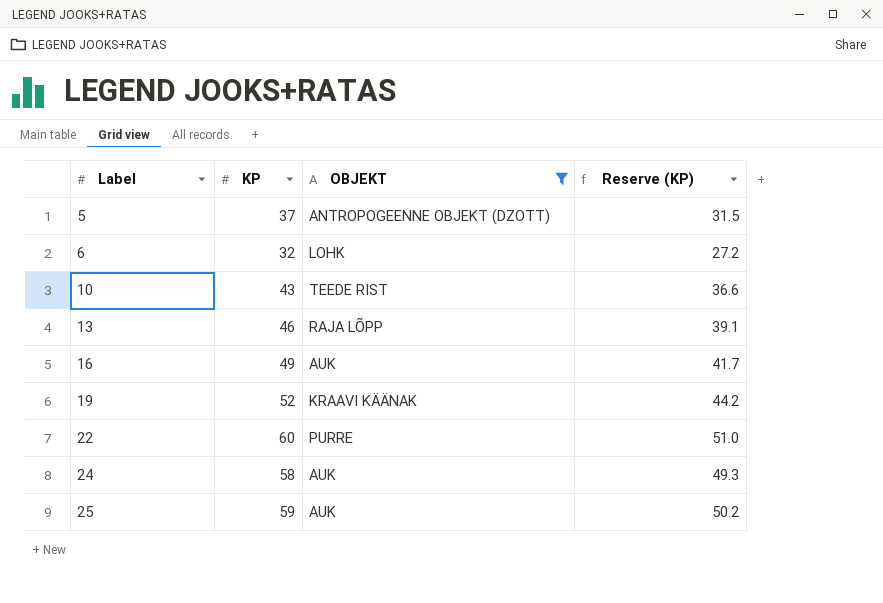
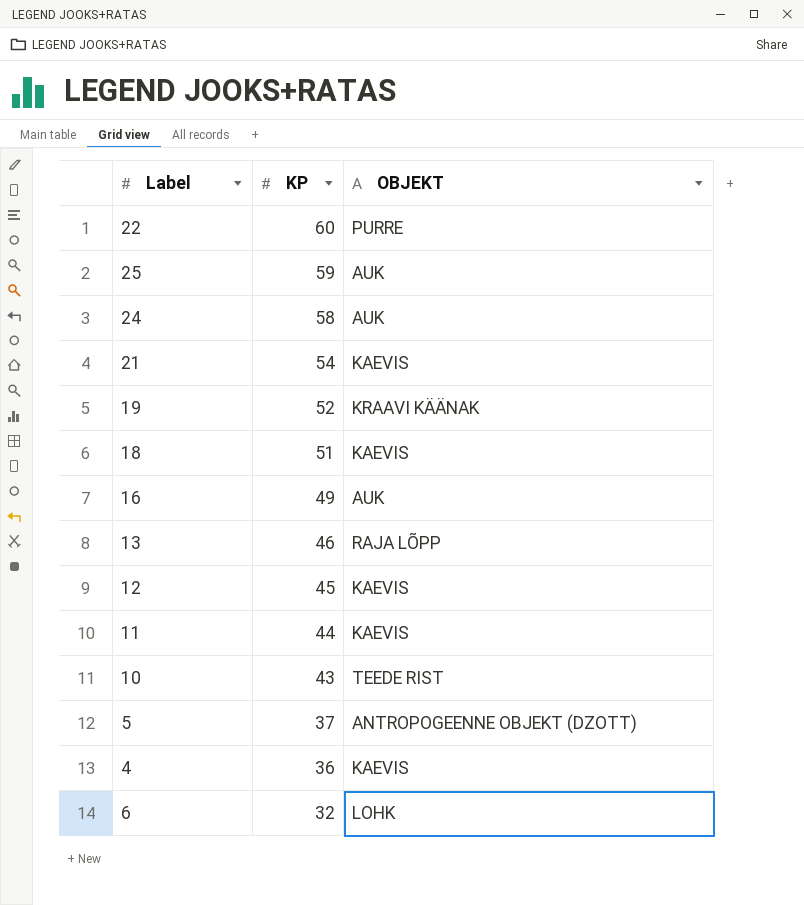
filter: OBJEKT != KAEVIS -> none
row order: Label ascending -> KP descending
column Reserve (KP) | formula: [KP] * 0.85 -> none

